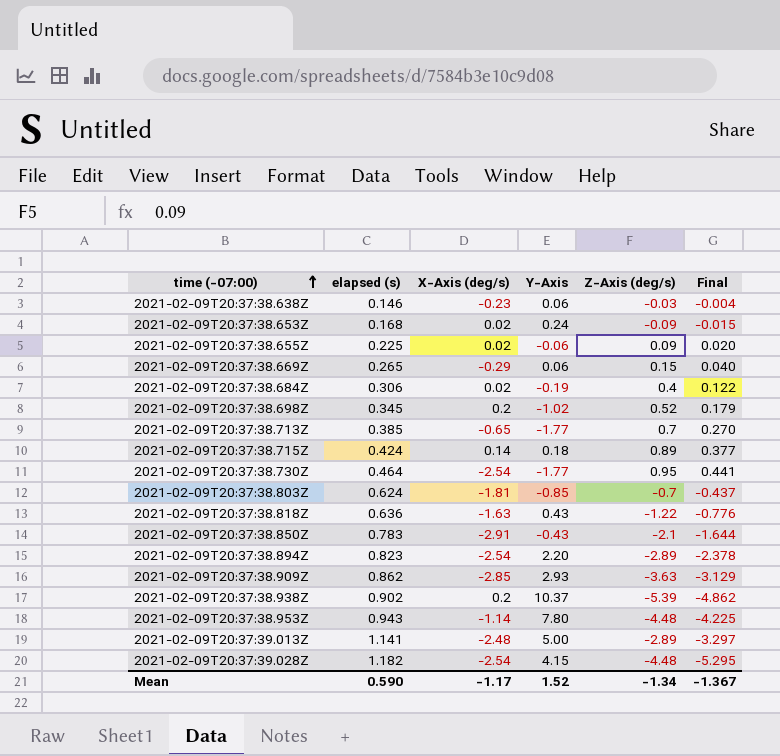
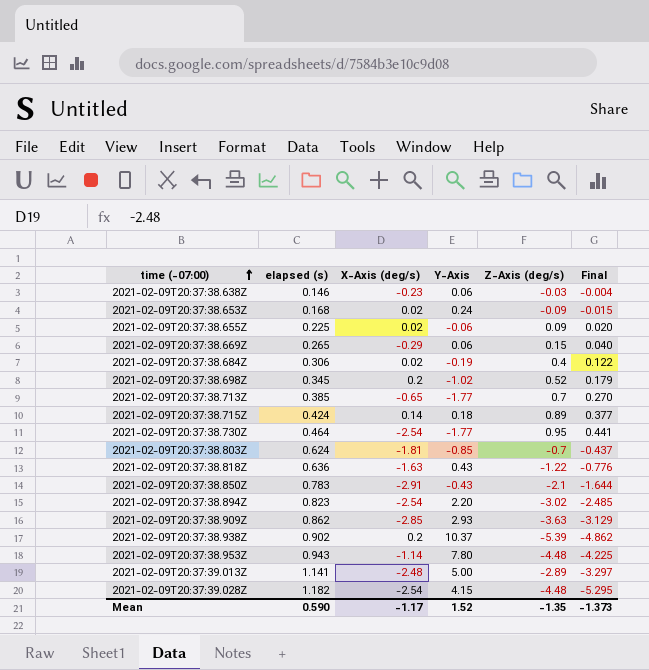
2021-02-09T20:37:38.894Z | Z-Axis (deg/s): -2.89 -> -3.02
2021-02-09T20:37:38.894Z | Final: -2.378 -> -2.485
Mean | Z-Axis (deg/s): -1.34 -> -1.35
Mean | Final: -1.367 -> -1.373

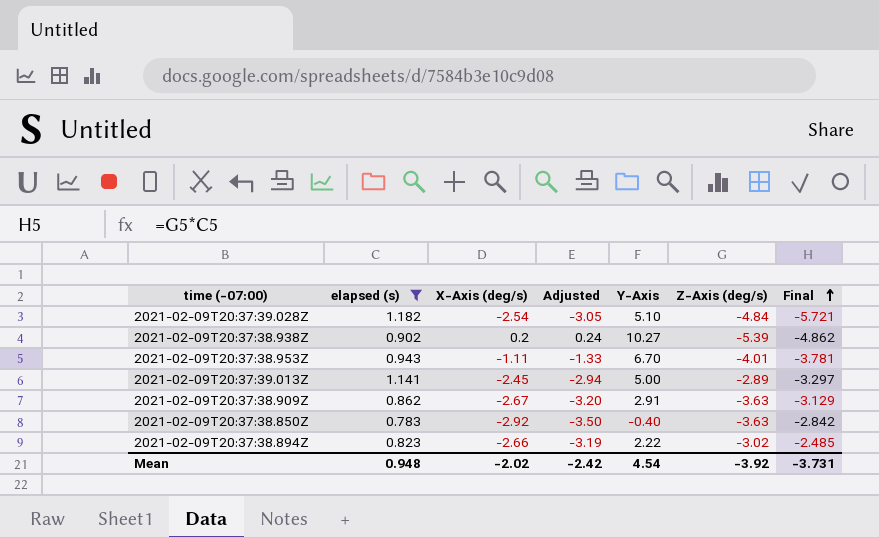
filter: none -> elapsed (s) >= 0.783
row order: time (-07:00) ascending -> Final ascending
column Adjusted | formula: none -> [X-Axis (deg/s)] * 1.2
2021-02-09T20:37:39.028Z | Y-Axis: 4.15 -> 5.10
2021-02-09T20:37:39.028Z | Z-Axis (deg/s): -4.48 -> -4.84
2021-02-09T20:37:39.028Z | Final: -5.295 -> -5.721
2021-02-09T20:37:38.938Z | Y-Axis: 10.37 -> 10.27
2021-02-09T20:37:38.953Z | X-Axis (deg/s): -1.14 -> -1.11
2021-02-09T20:37:38.953Z | Y-Axis: 7.80 -> 6.70
2021-02-09T20:37:38.953Z | Z-Axis (deg/s): -4.48 -> -4.01
2021-02-09T20:37:38.953Z | Final: -4.225 -> -3.781
2021-02-09T20:37:39.013Z | X-Axis (deg/s): -2.48 -> -2.45
2021-02-09T20:37:38.909Z | X-Axis (deg/s): -2.85 -> -2.67
2021-02-09T20:37:38.909Z | Y-Axis: 2.93 -> 2.91
2021-02-09T20:37:38.850Z | X-Axis (deg/s): -2.91 -> -2.92
2021-02-09T20:37:38.850Z | Y-Axis: -0.43 -> -0.40
2021-02-09T20:37:38.850Z | Z-Axis (deg/s): -2.1 -> -3.63
2021-02-09T20:37:38.850Z | Final: -1.644 -> -2.842
2021-02-09T20:37:38.894Z | X-Axis (deg/s): -2.54 -> -2.66
2021-02-09T20:37:38.894Z | Y-Axis: 2.20 -> 2.22
Mean | elapsed (s): 0.590 -> 0.948
Mean | X-Axis (deg/s): -1.17 -> -2.02
Mean | Y-Axis: 1.52 -> 4.54
Mean | Z-Axis (deg/s): -1.35 -> -3.92
Mean | Final: -1.373 -> -3.731

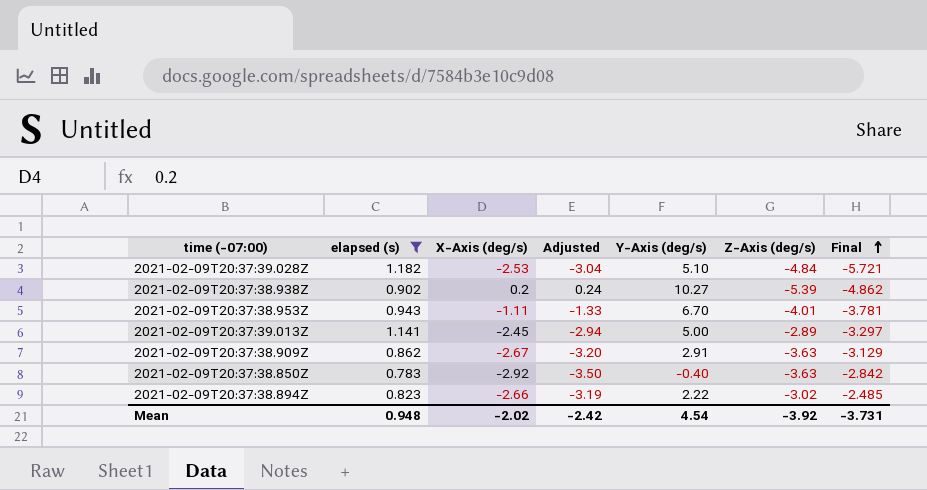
column name: Y-Axis -> Y-Axis (deg/s)
2021-02-09T20:37:39.028Z | X-Axis (deg/s): -2.54 -> -2.53
2021-02-09T20:37:39.028Z | Adjusted: -3.05 -> -3.04

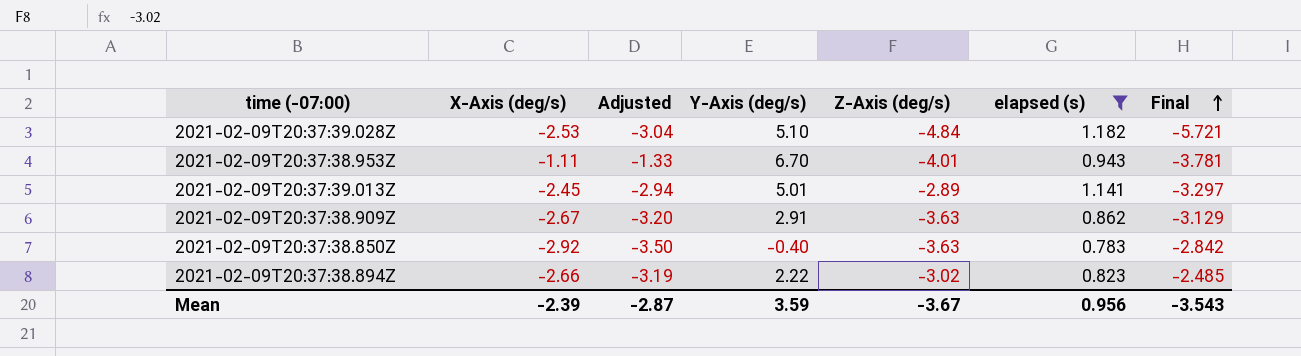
column elapsed (s) | position: 2 -> 6
row 2021-02-09T20:37:38.938Z: 0.902 | 0.2 | 0.24 | 10.27 | -5.39 | -4.862 -> none
2021-02-09T20:37:39.013Z | Y-Axis (deg/s): 5.00 -> 5.01
Mean | X-Axis (deg/s): -2.02 -> -2.39
Mean | Adjusted: -2.42 -> -2.87
Mean | Y-Axis (deg/s): 4.54 -> 3.59
Mean | Z-Axis (deg/s): -3.92 -> -3.67
Mean | elapsed (s): 0.948 -> 0.956
Mean | Final: -3.731 -> -3.543

